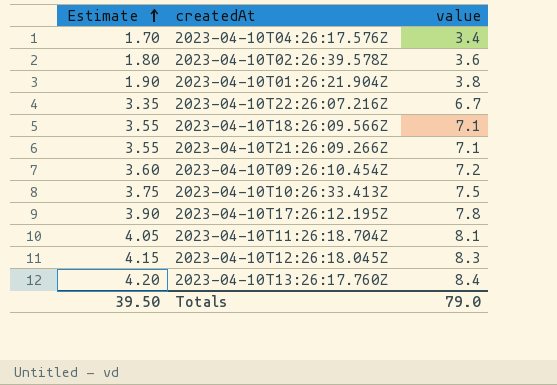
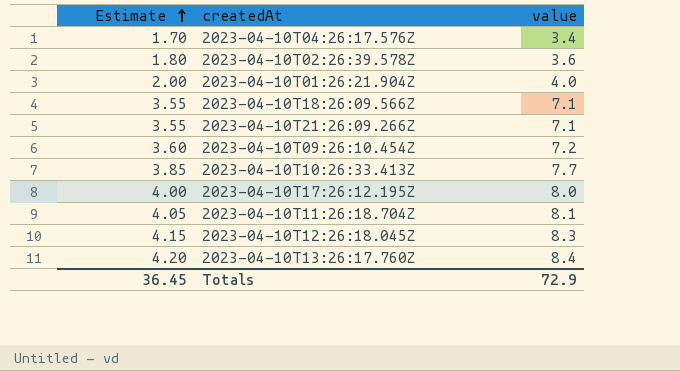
row 2023-04-10T22:26:07.216Z: 3.35 | 6.7 -> none
2023-04-10T01:26:21.904Z | Estimate: 1.90 -> 2.00
2023-04-10T01:26:21.904Z | value: 3.8 -> 4.0
2023-04-10T10:26:33.413Z | Estimate: 3.75 -> 3.85
2023-04-10T10:26:33.413Z | value: 7.5 -> 7.7
2023-04-10T17:26:12.195Z | Estimate: 3.90 -> 4.00
2023-04-10T17:26:12.195Z | value: 7.8 -> 8.0
Totals | Estimate: 39.50 -> 36.45
Totals | value: 79.0 -> 72.9

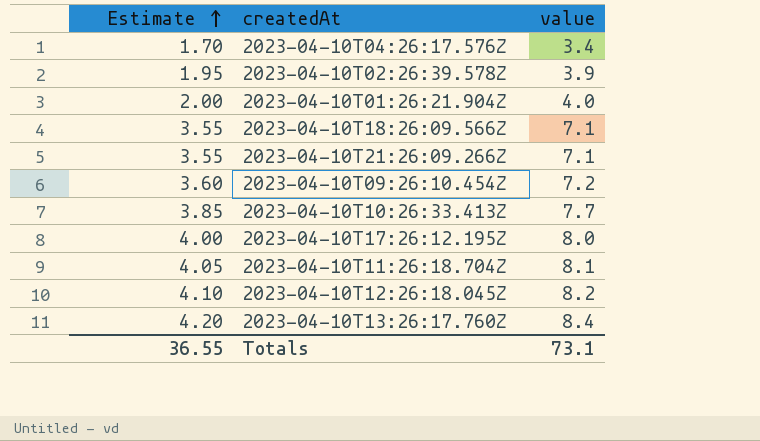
2023-04-10T02:26:39.578Z | Estimate: 1.80 -> 1.95
2023-04-10T02:26:39.578Z | value: 3.6 -> 3.9
2023-04-10T12:26:18.045Z | Estimate: 4.15 -> 4.10
2023-04-10T12:26:18.045Z | value: 8.3 -> 8.2
Totals | Estimate: 36.45 -> 36.55
Totals | value: 72.9 -> 73.1

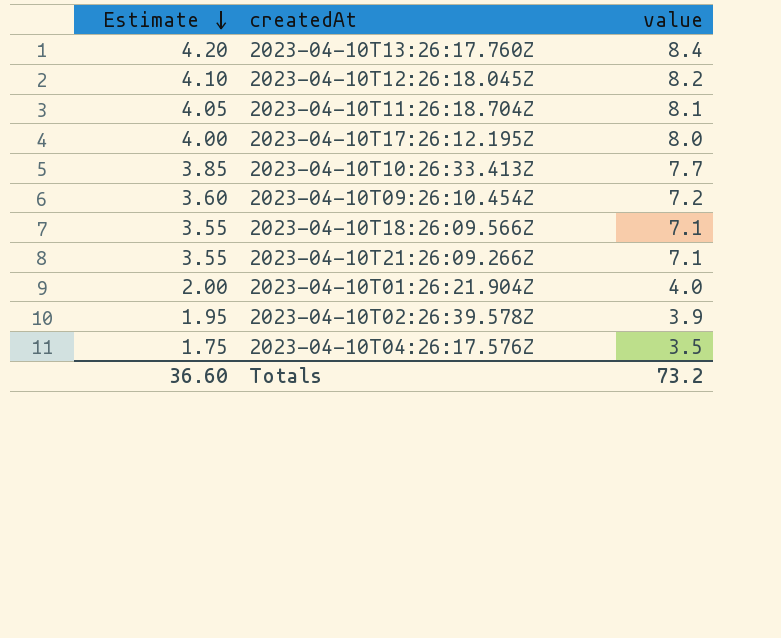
row order: Estimate ascending -> Estimate descending
2023-04-10T04:26:17.576Z | Estimate: 1.70 -> 1.75
2023-04-10T04:26:17.576Z | value: 3.4 -> 3.5
Totals | Estimate: 36.55 -> 36.60
Totals | value: 73.1 -> 73.2

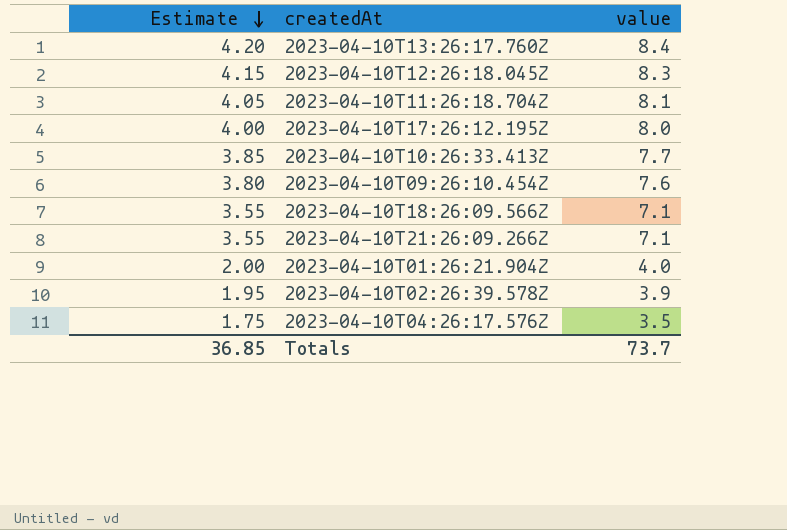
2023-04-10T12:26:18.045Z | Estimate: 4.10 -> 4.15
2023-04-10T12:26:18.045Z | value: 8.2 -> 8.3
2023-04-10T09:26:10.454Z | Estimate: 3.60 -> 3.80
2023-04-10T09:26:10.454Z | value: 7.2 -> 7.6
Totals | Estimate: 36.60 -> 36.85
Totals | value: 73.2 -> 73.7

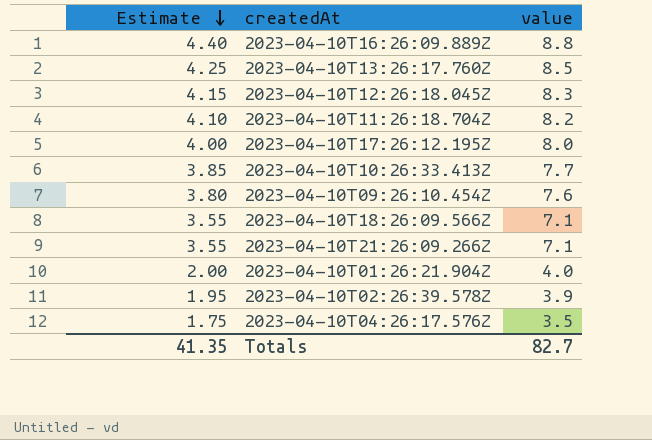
row 2023-04-10T16:26:09.889Z: none -> 4.40 | 8.8
2023-04-10T13:26:17.760Z | Estimate: 4.20 -> 4.25
2023-04-10T13:26:17.760Z | value: 8.4 -> 8.5
2023-04-10T11:26:18.704Z | Estimate: 4.05 -> 4.10
2023-04-10T11:26:18.704Z | value: 8.1 -> 8.2
Totals | Estimate: 36.85 -> 41.35
Totals | value: 73.7 -> 82.7

